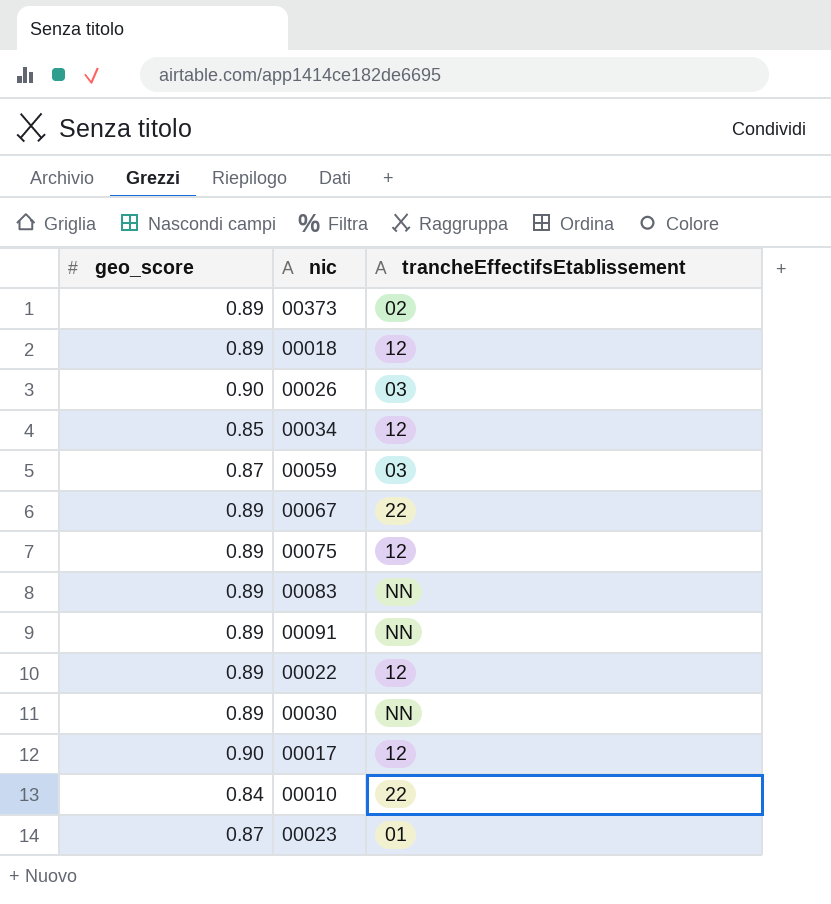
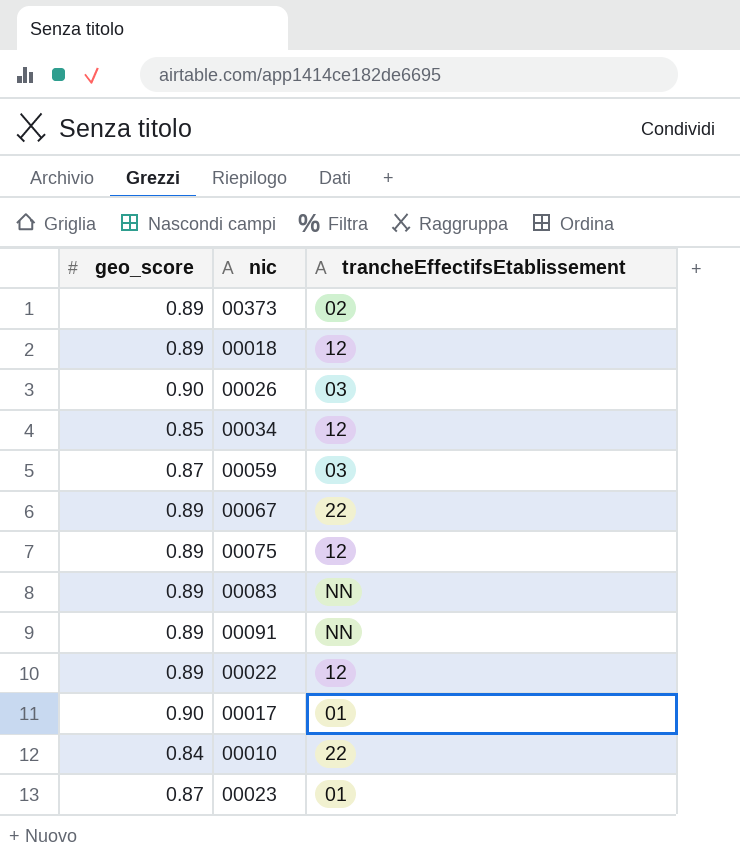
row 00030: 0.89 | NN -> none
00017 | trancheEffectifsEtablissement: 12 -> 01

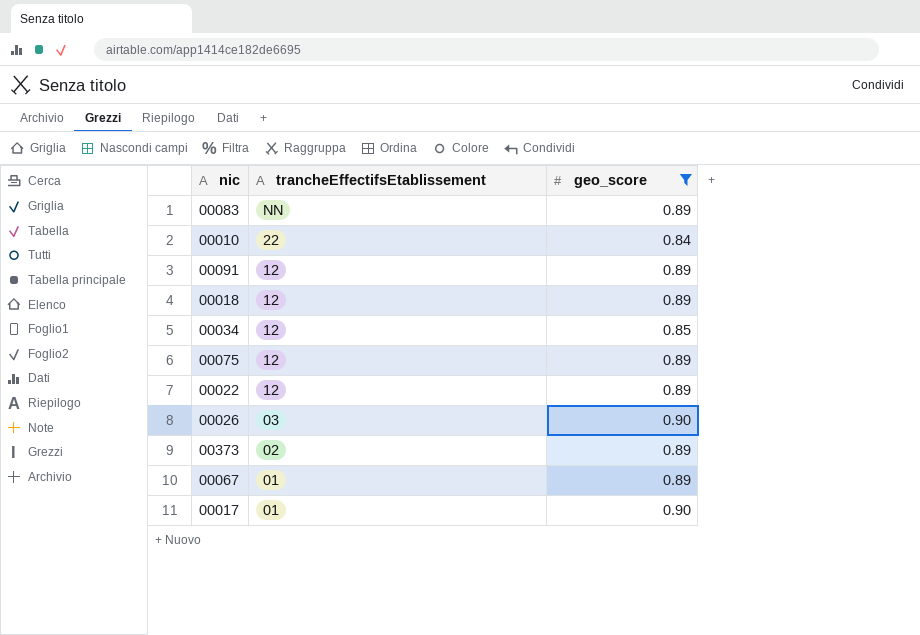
filter: none -> geo_score != 0.87
row order: none -> trancheEffectifsEtablissement descending
column geo_score | position: 1 -> 3
00091 | trancheEffectifsEtablissement: NN -> 12
00067 | trancheEffectifsEtablissement: 22 -> 01

